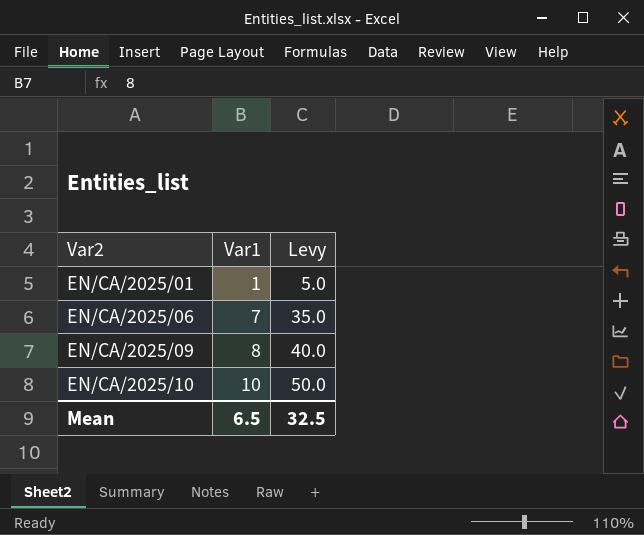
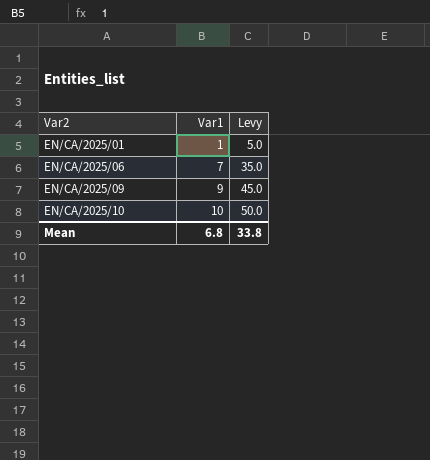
EN/CA/2025/09 | Var1: 8 -> 9
EN/CA/2025/09 | Levy: 40.0 -> 45.0
Mean | Var1: 6.5 -> 6.8
Mean | Levy: 32.5 -> 33.8

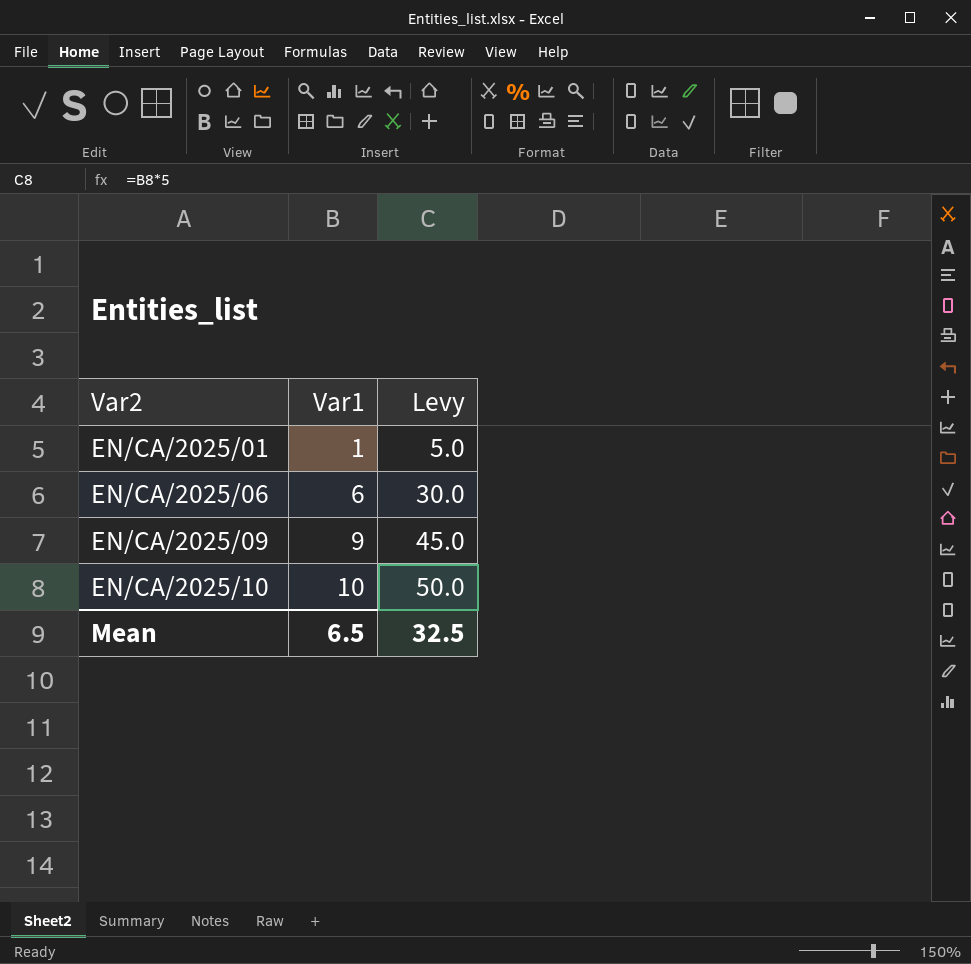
EN/CA/2025/06 | Var1: 7 -> 6
EN/CA/2025/06 | Levy: 35.0 -> 30.0
Mean | Var1: 6.8 -> 6.5
Mean | Levy: 33.8 -> 32.5

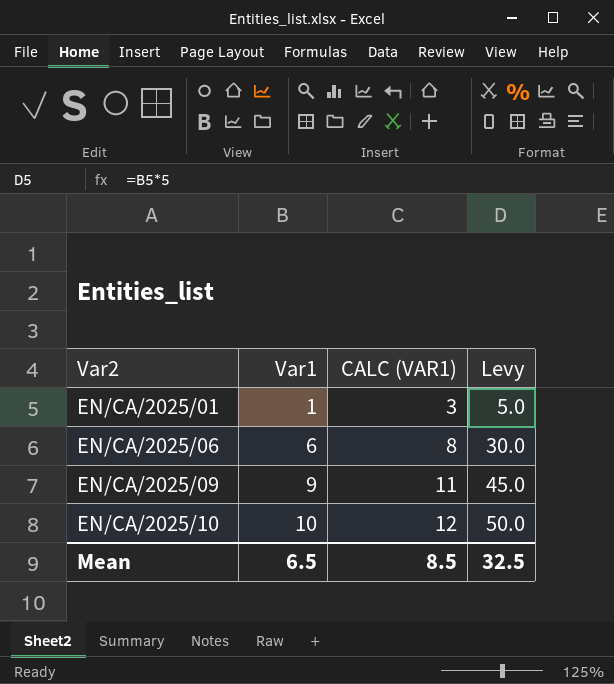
column CALC (VAR1) | formula: none -> [Var1] + 2

